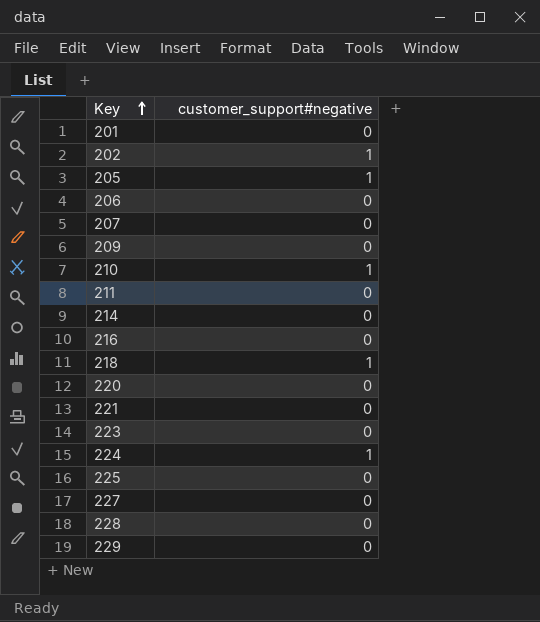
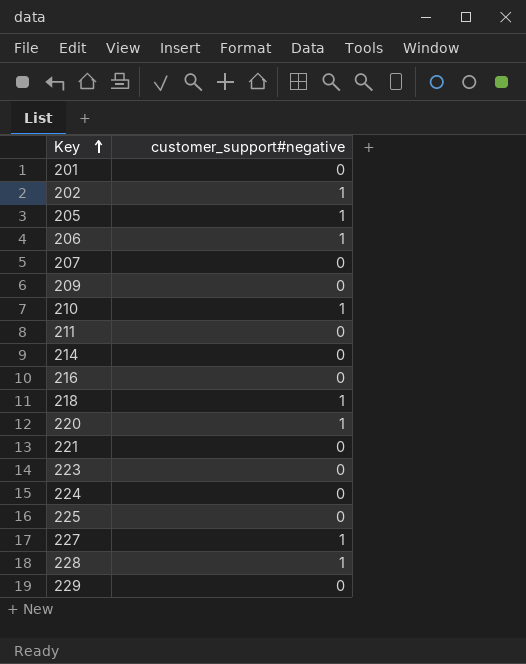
206 | customer_support#negative: 0 -> 1
220 | customer_support#negative: 0 -> 1
224 | customer_support#negative: 1 -> 0
227 | customer_support#negative: 0 -> 1
228 | customer_support#negative: 0 -> 1

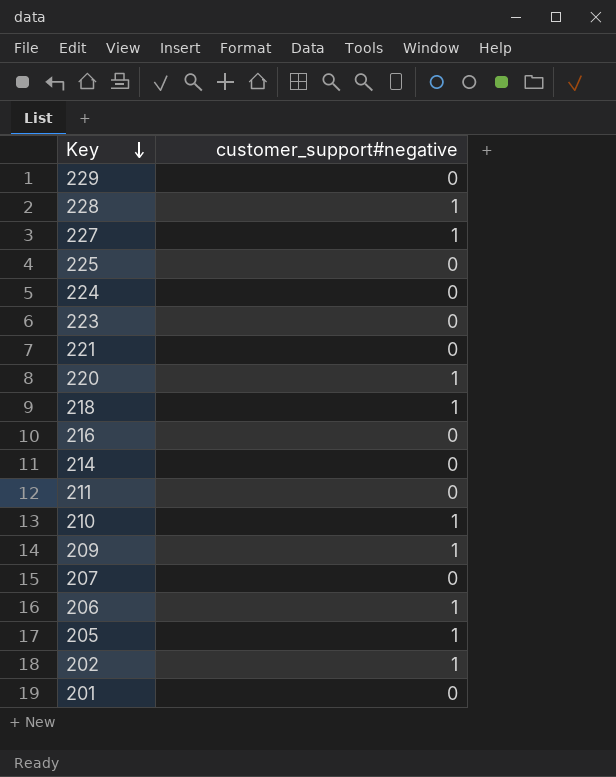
row order: Key ascending -> Key descending
209 | customer_support#negative: 0 -> 1

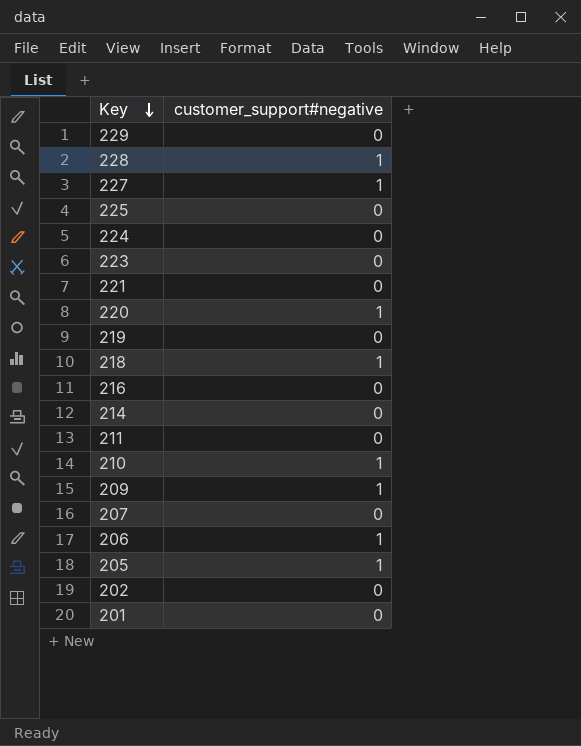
row 219: none -> 0
202 | customer_support#negative: 1 -> 0

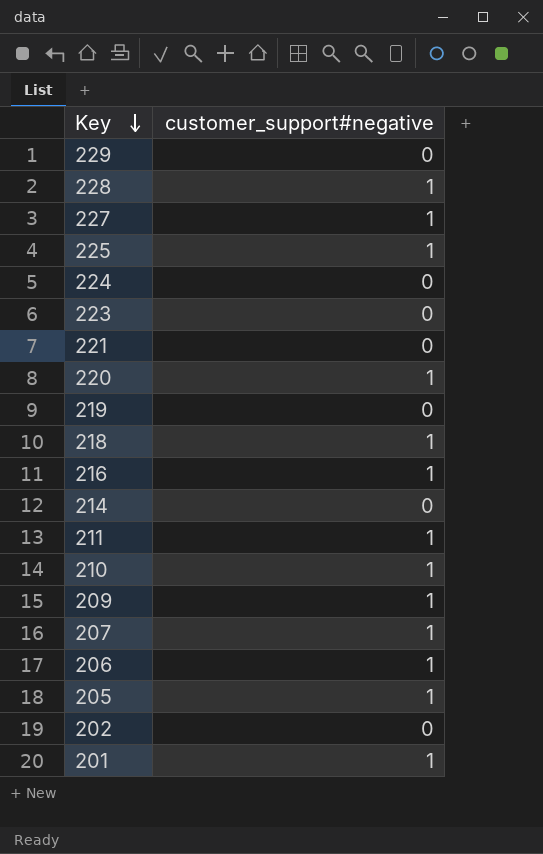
225 | customer_support#negative: 0 -> 1
216 | customer_support#negative: 0 -> 1
211 | customer_support#negative: 0 -> 1
207 | customer_support#negative: 0 -> 1
201 | customer_support#negative: 0 -> 1

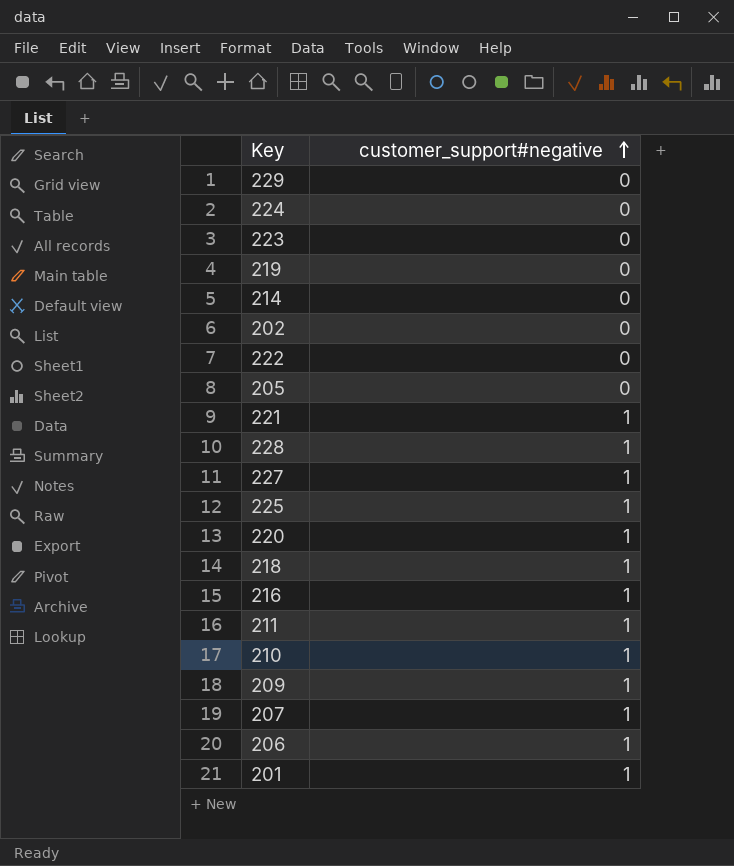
row order: Key descending -> customer_support#negative ascending
row 222: none -> 0
205 | customer_support#negative: 1 -> 0
221 | customer_support#negative: 0 -> 1

